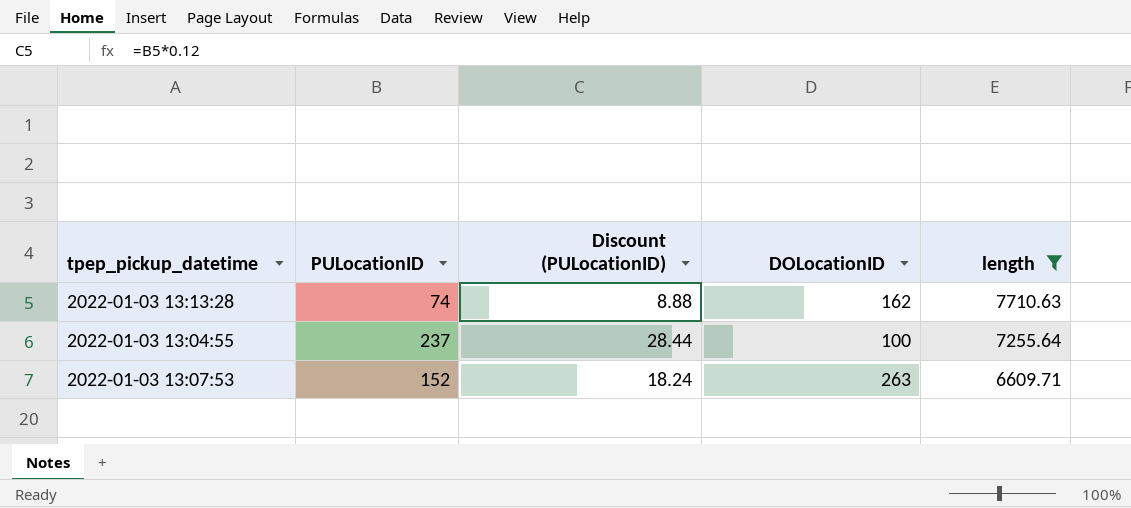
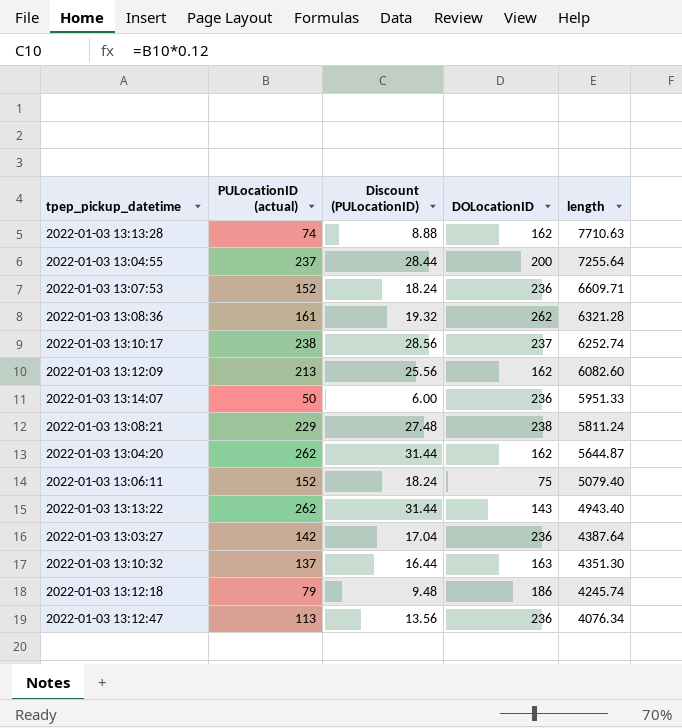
filter: length >= 6609.71 -> none
column name: PULocationID -> PULocationID (actual)
2022-01-03 13:04:55 | DOLocationID: 100 -> 200
2022-01-03 13:07:53 | DOLocationID: 263 -> 236

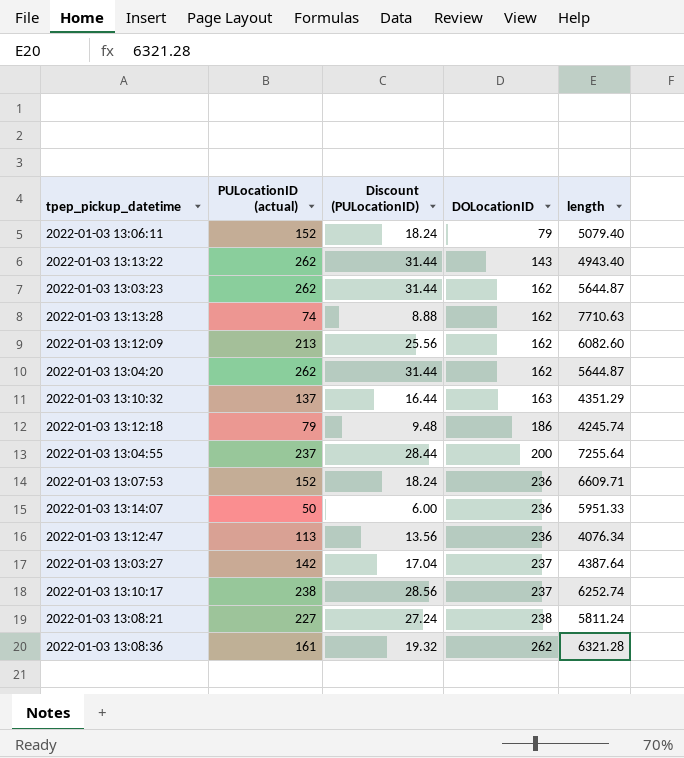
row order: length descending -> DOLocationID ascending
2022-01-03 13:06:11 | DOLocationID: 75 -> 79
row 2022-01-03 13:03:23: none -> 262 | 31.44 | 162 | 5644.87
2022-01-03 13:10:32 | length: 4351.30 -> 4351.29
2022-01-03 13:03:27 | DOLocationID: 236 -> 237
2022-01-03 13:08:21 | PULocationID (actual): 229 -> 227
2022-01-03 13:08:21 | Discount (PULocationID): 27.48 -> 27.24

